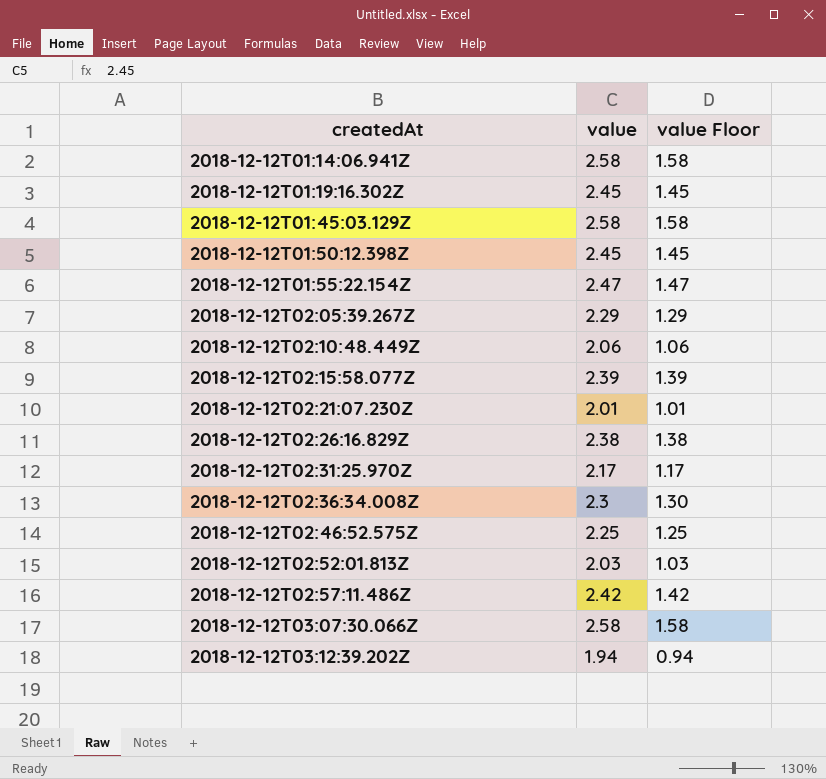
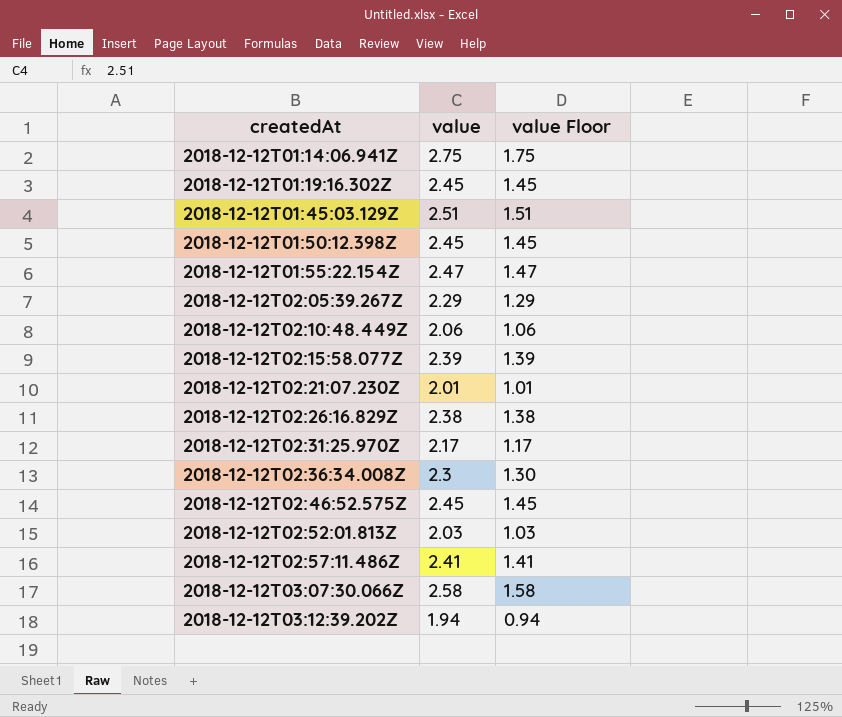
2018-12-12T01:14:06.941Z | value: 2.58 -> 2.75
2018-12-12T01:14:06.941Z | value Floor: 1.58 -> 1.75
2018-12-12T01:45:03.129Z | value: 2.58 -> 2.51
2018-12-12T01:45:03.129Z | value Floor: 1.58 -> 1.51
2018-12-12T02:46:52.575Z | value: 2.25 -> 2.45
2018-12-12T02:46:52.575Z | value Floor: 1.25 -> 1.45
2018-12-12T02:57:11.486Z | value: 2.42 -> 2.41
2018-12-12T02:57:11.486Z | value Floor: 1.42 -> 1.41

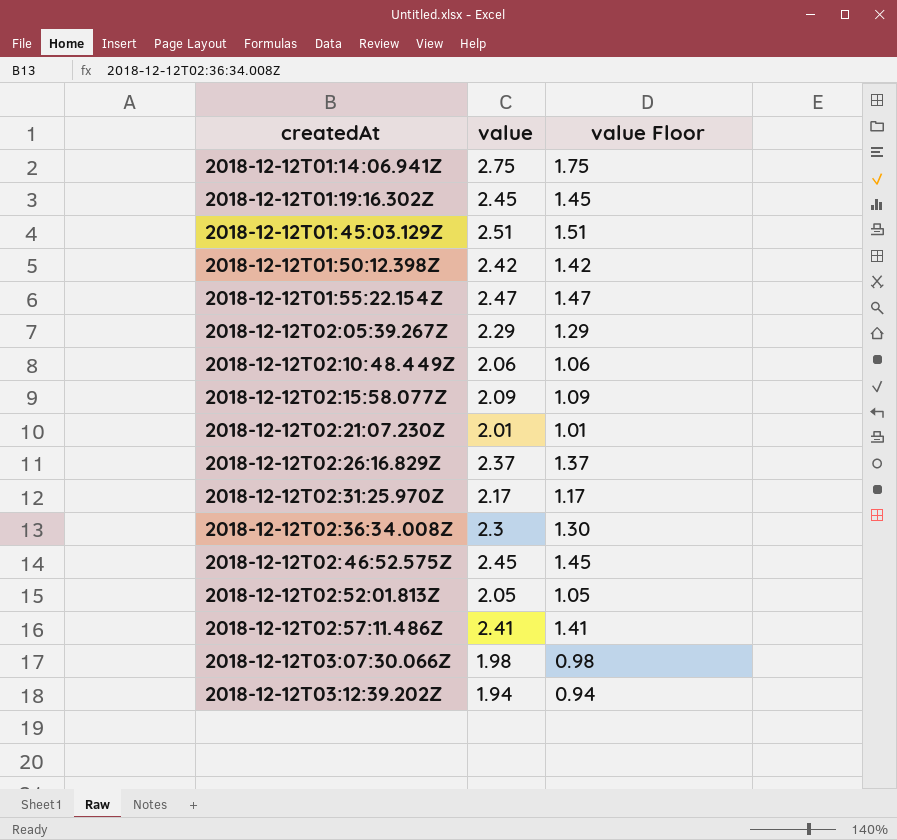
2018-12-12T01:50:12.398Z | value: 2.45 -> 2.42
2018-12-12T01:50:12.398Z | value Floor: 1.45 -> 1.42
2018-12-12T02:15:58.077Z | value: 2.39 -> 2.09
2018-12-12T02:15:58.077Z | value Floor: 1.39 -> 1.09
2018-12-12T02:26:16.829Z | value: 2.38 -> 2.37
2018-12-12T02:26:16.829Z | value Floor: 1.38 -> 1.37
2018-12-12T02:52:01.813Z | value: 2.03 -> 2.05
2018-12-12T02:52:01.813Z | value Floor: 1.03 -> 1.05
2018-12-12T03:07:30.066Z | value: 2.58 -> 1.98
2018-12-12T03:07:30.066Z | value Floor: 1.58 -> 0.98

